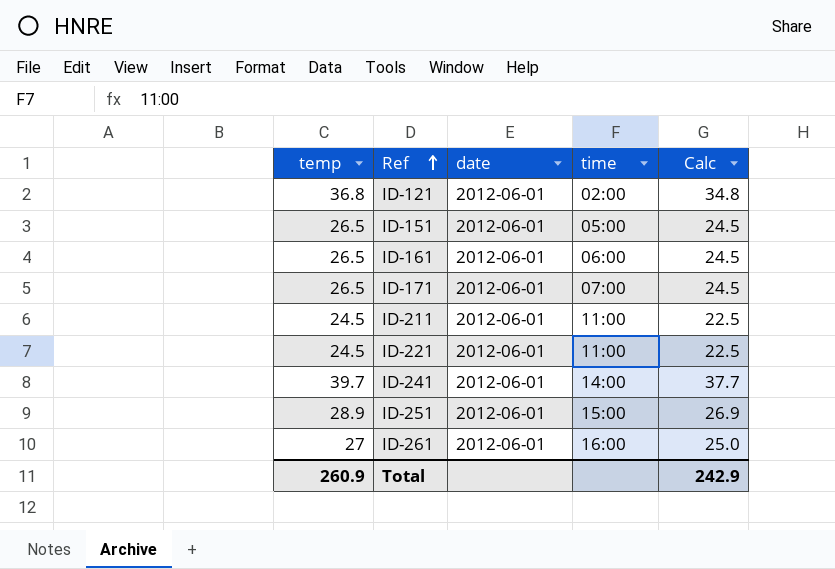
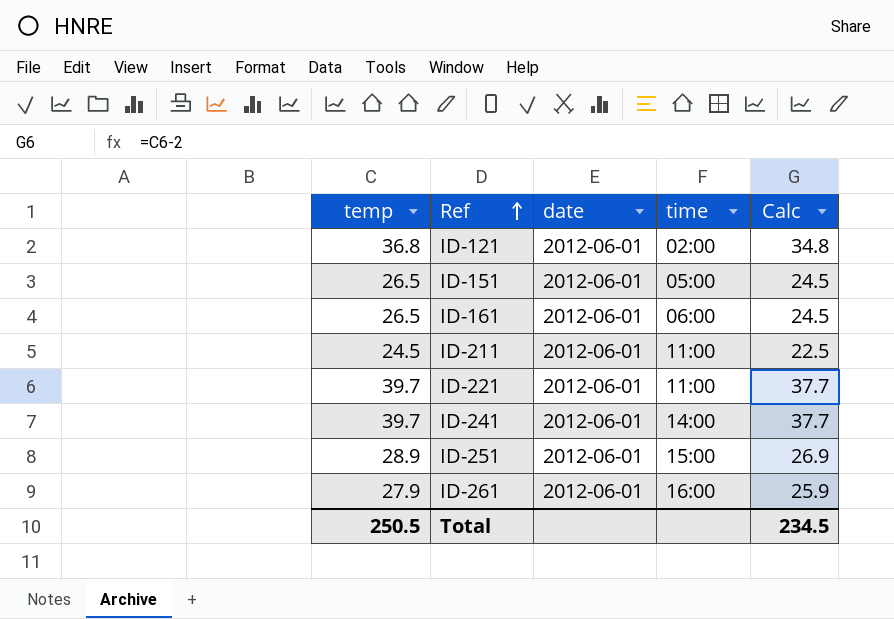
row ID-171: 26.5 | 2012-06-01 | 07:00 | 24.5 -> none
ID-221 | temp: 24.5 -> 39.7
ID-221 | Calc: 22.5 -> 37.7
ID-261 | temp: 27 -> 27.9
ID-261 | Calc: 25.0 -> 25.9
Total | temp: 260.9 -> 250.5
Total | Calc: 242.9 -> 234.5

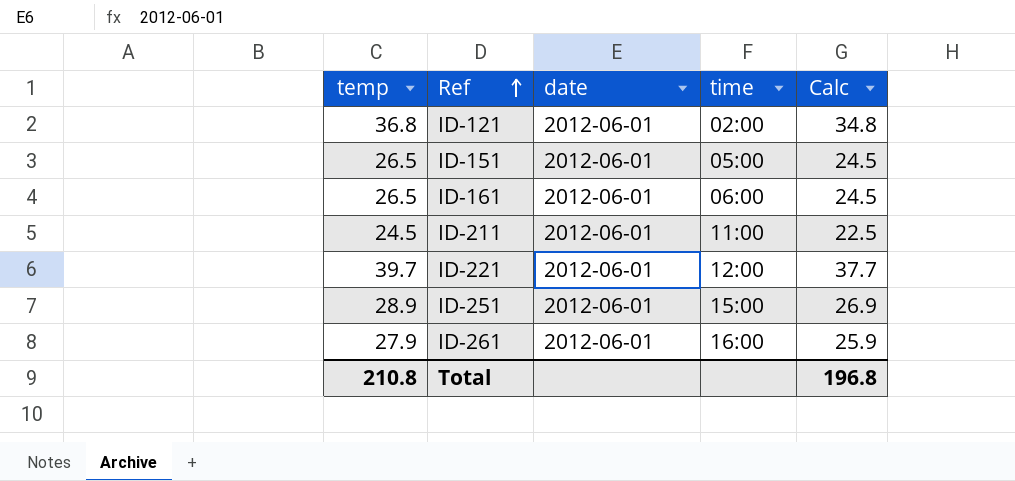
row ID-241: 39.7 | 2012-06-01 | 14:00 | 37.7 -> none
ID-221 | time: 11:00 -> 12:00
Total | temp: 250.5 -> 210.8
Total | Calc: 234.5 -> 196.8

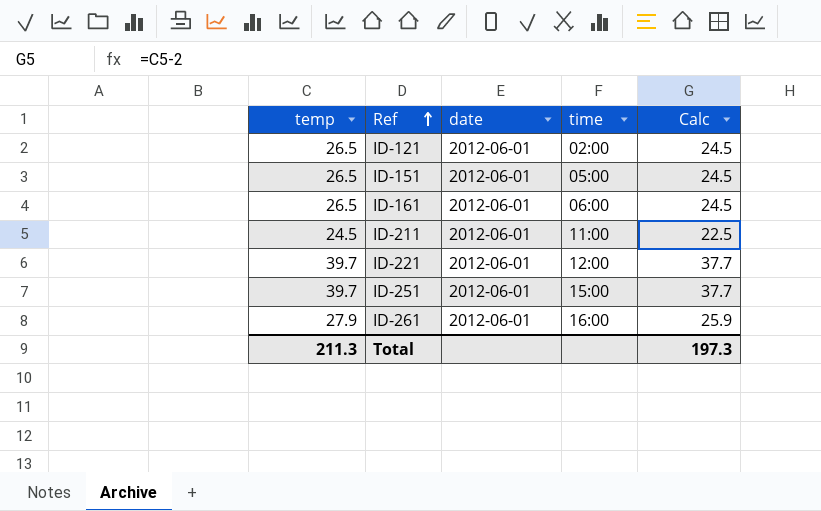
ID-121 | temp: 36.8 -> 26.5
ID-121 | Calc: 34.8 -> 24.5
ID-251 | temp: 28.9 -> 39.7
ID-251 | Calc: 26.9 -> 37.7
Total | temp: 210.8 -> 211.3
Total | Calc: 196.8 -> 197.3

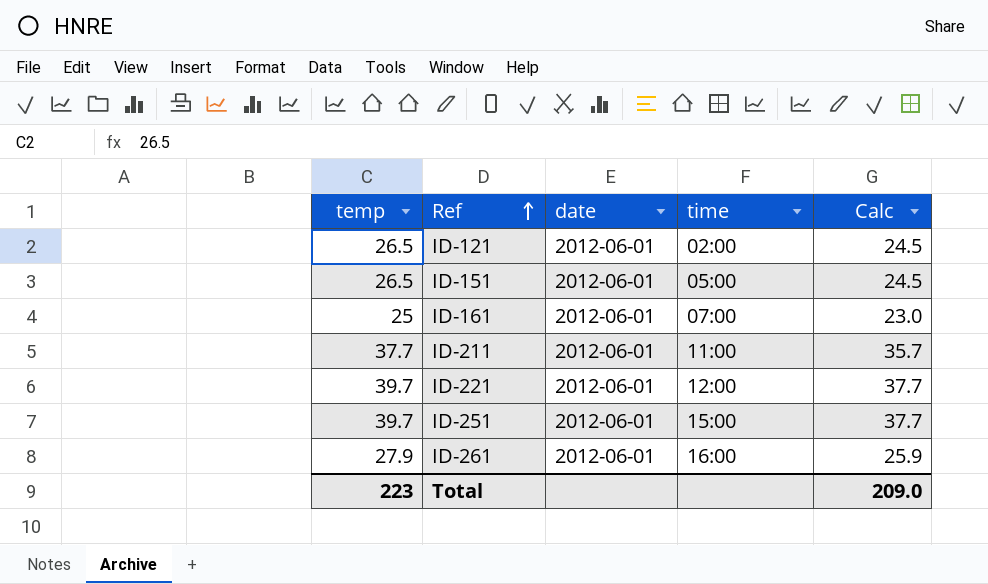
ID-161 | temp: 26.5 -> 25
ID-161 | time: 06:00 -> 07:00
ID-161 | Calc: 24.5 -> 23.0
ID-211 | temp: 24.5 -> 37.7
ID-211 | Calc: 22.5 -> 35.7
Total | temp: 211.3 -> 223
Total | Calc: 197.3 -> 209.0

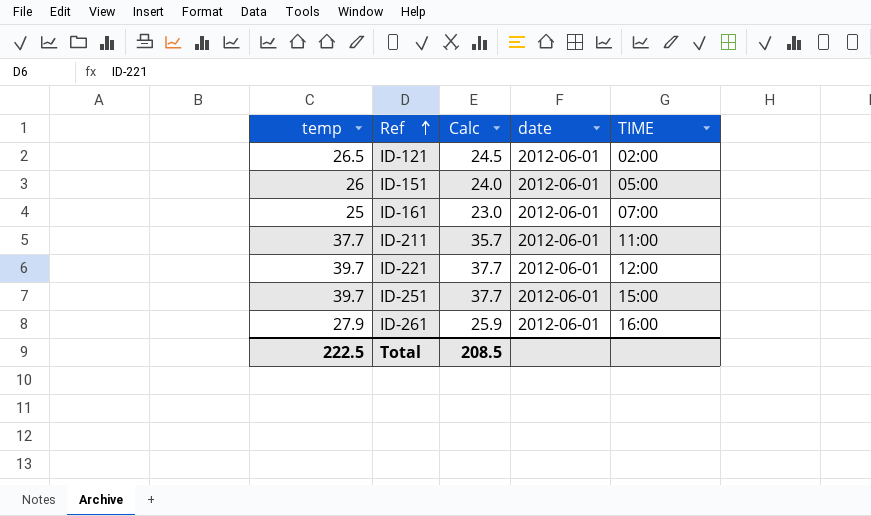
column Calc | position: 5 -> 3
column name: time -> TIME
ID-151 | temp: 26.5 -> 26
ID-151 | Calc: 24.5 -> 24.0
Total | temp: 223 -> 222.5
Total | Calc: 209.0 -> 208.5

